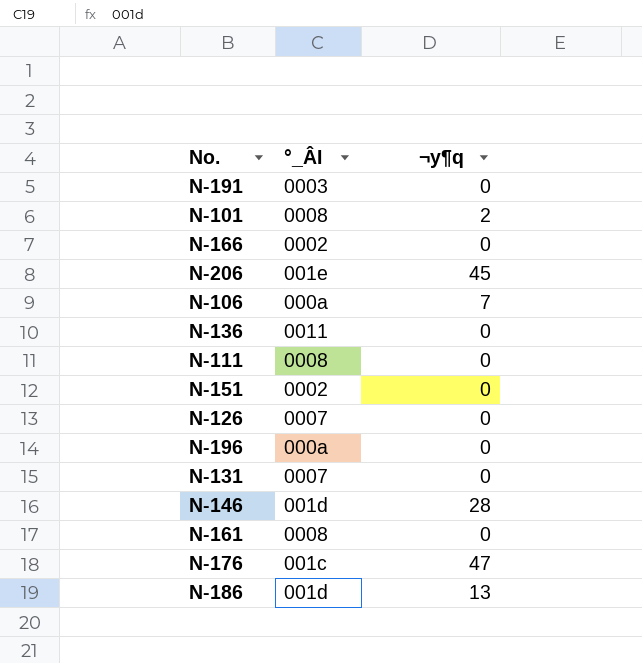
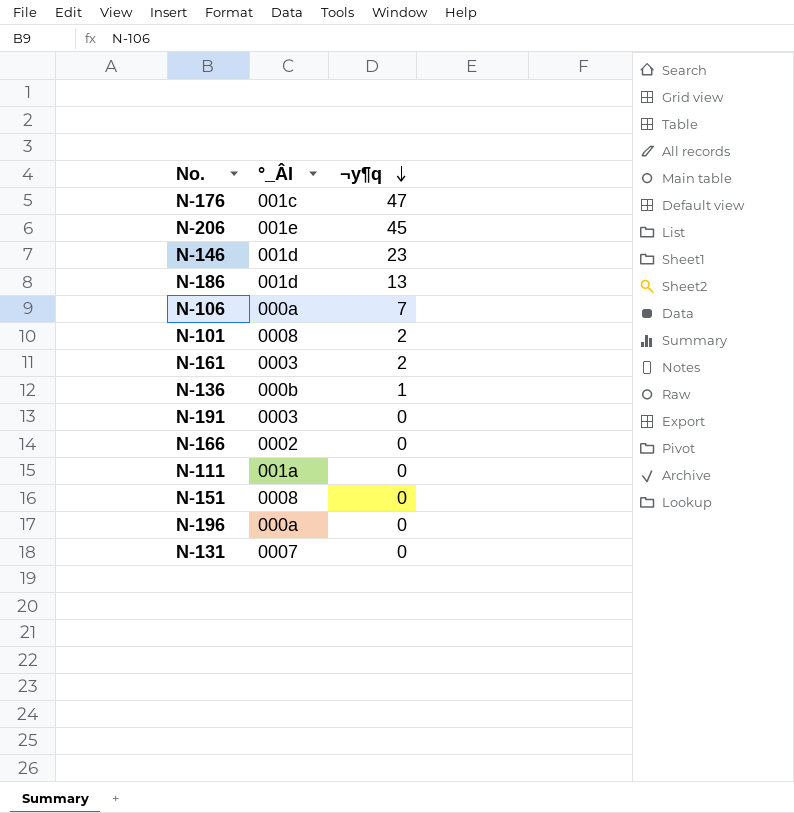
row order: none -> ¬y¶q descending
row N-126: 0007 | 0 -> none
N-146 | ¬y¶q: 28 -> 23
N-161 | °_ÂI: 0008 -> 0003
N-161 | ¬y¶q: 0 -> 2
N-136 | °_ÂI: 0011 -> 000b
N-136 | ¬y¶q: 0 -> 1
N-111 | °_ÂI: 0008 -> 001a
N-151 | °_ÂI: 0002 -> 0008

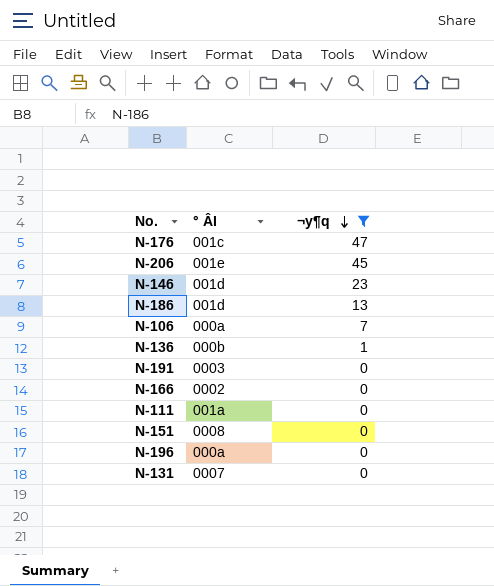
filter: none -> ¬y¶q != 2
column name: °_ÂI -> ° ÂI

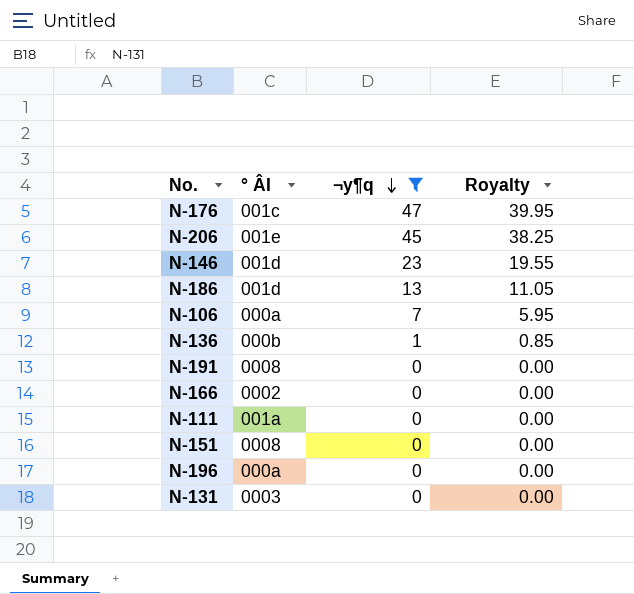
column Royalty | formula: none -> [¬y¶q] * 0.85
N-191 | ° ÂI: 0003 -> 0008
N-131 | ° ÂI: 0007 -> 0003

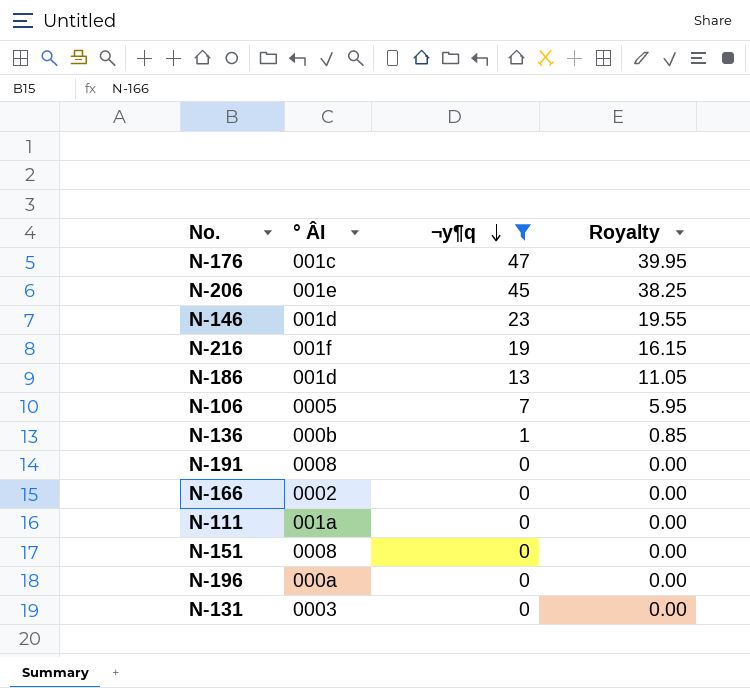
row N-216: none -> 001f | 19 | 16.15
N-106 | ° ÂI: 000a -> 0005

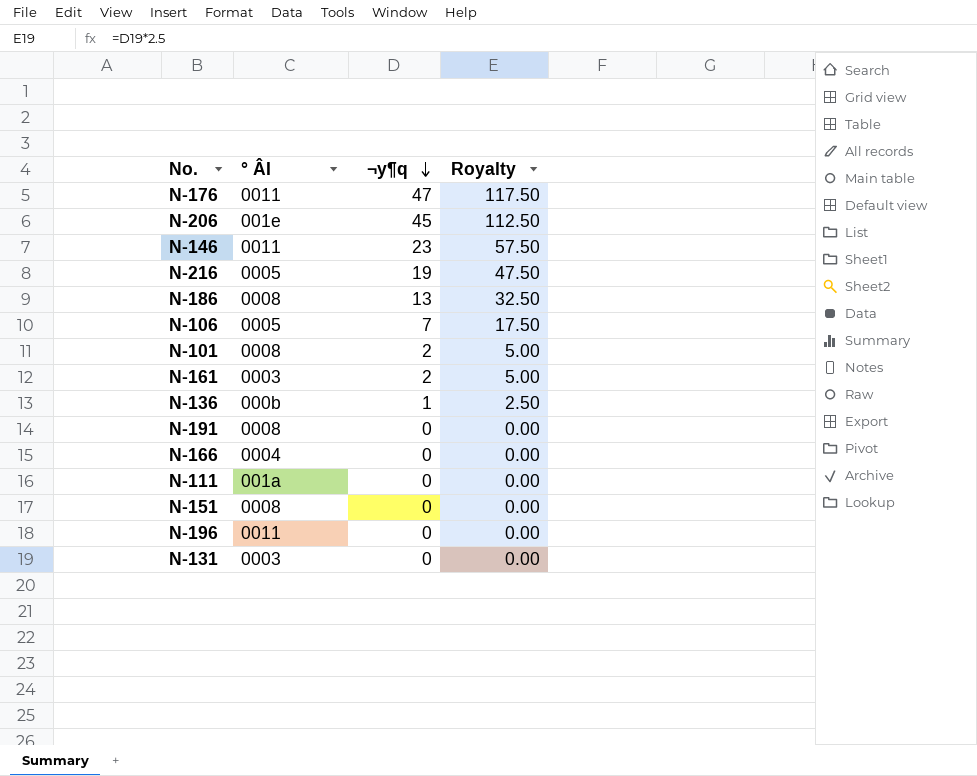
filter: ¬y¶q != 2 -> none
column Royalty | formula: [¬y¶q] * 0.85 -> [¬y¶q] * 2.5
N-176 | ° ÂI: 001c -> 0011
N-146 | ° ÂI: 001d -> 0011
N-216 | ° ÂI: 001f -> 0005
N-186 | ° ÂI: 001d -> 0008
N-166 | ° ÂI: 0002 -> 0004
N-196 | ° ÂI: 000a -> 0011

